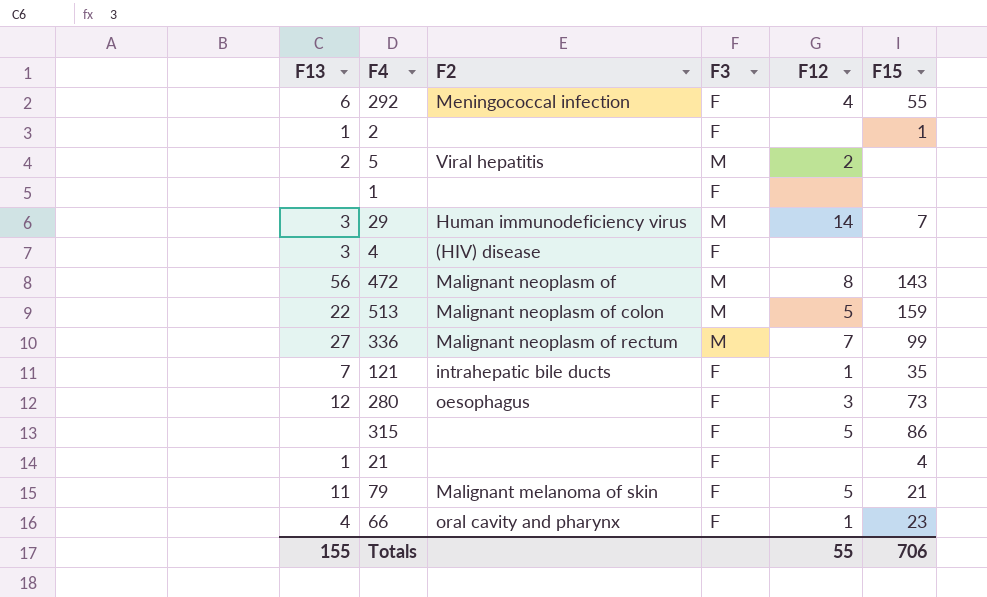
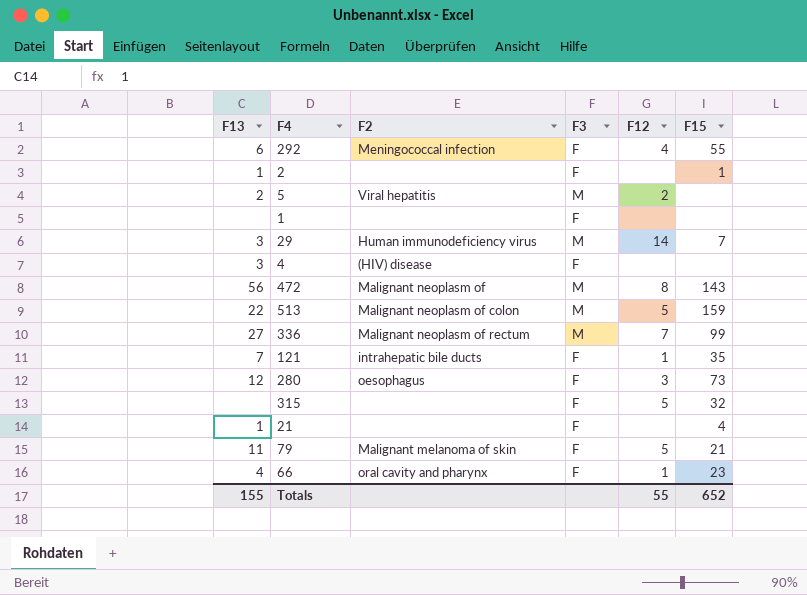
315 | F15: 86 -> 32
Totals | F15: 706 -> 652

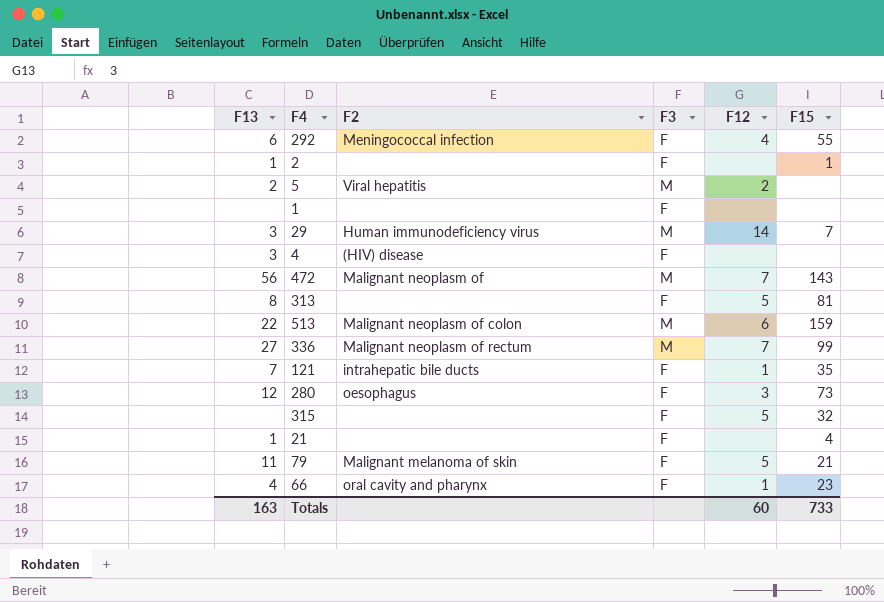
472 | F12: 8 -> 7
row 313: none -> 8 | none | F | 5 | 81
513 | F12: 5 -> 6
Totals | F13: 155 -> 163
Totals | F12: 55 -> 60
Totals | F15: 652 -> 733

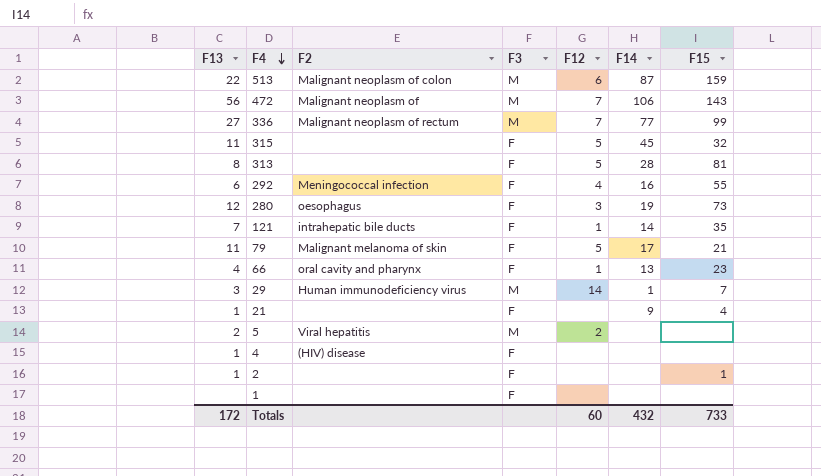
row order: none -> F4 descending
column F14 | position: none -> 6
315 | F13: none -> 11
4 | F13: 3 -> 1
Totals | F13: 163 -> 172

